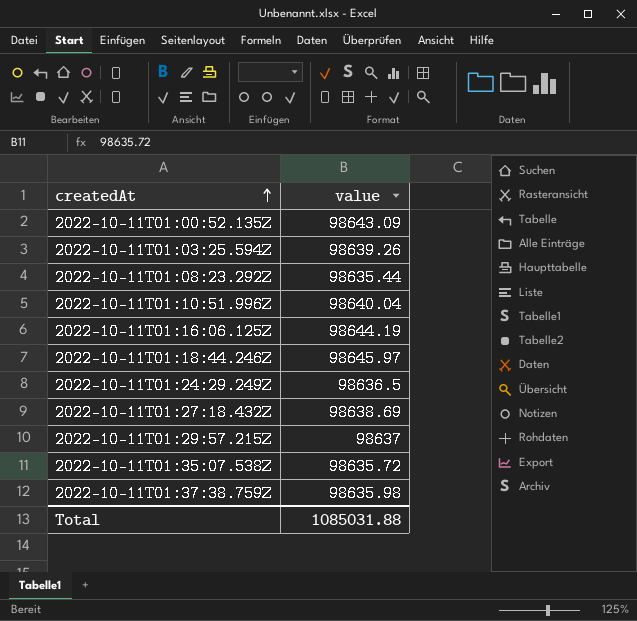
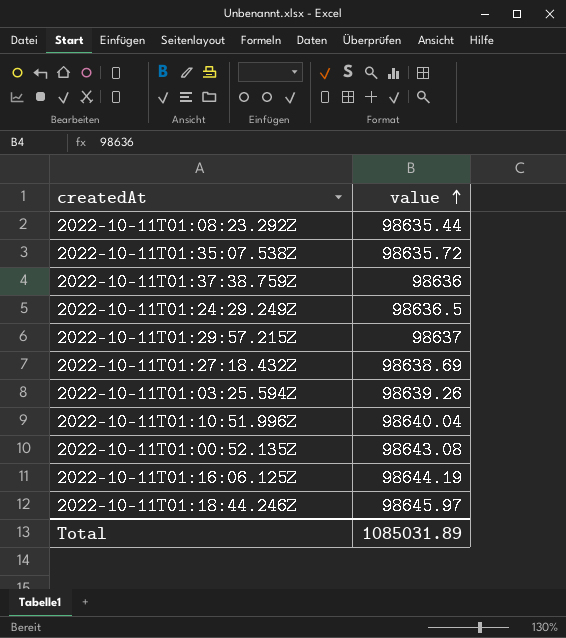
row order: createdAt ascending -> value ascending
2022-10-11T01:37:38.759Z | value: 98635.98 -> 98636
2022-10-11T01:00:52.135Z | value: 98643.09 -> 98643.08
Total | value: 1085031.88 -> 1085031.89

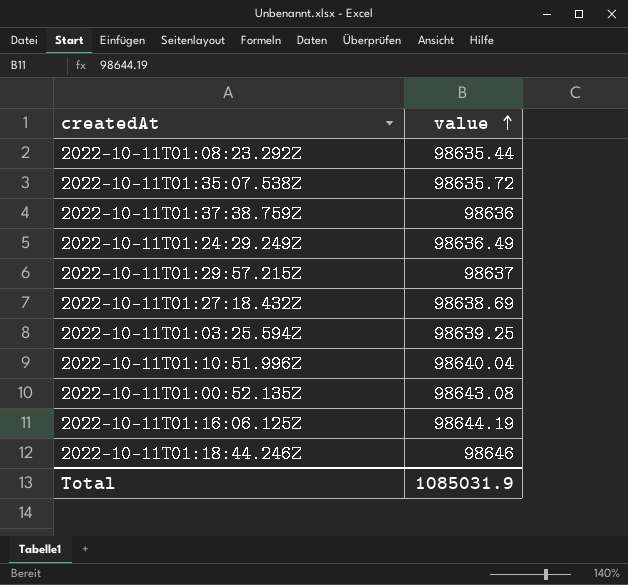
2022-10-11T01:24:29.249Z | value: 98636.5 -> 98636.49
2022-10-11T01:03:25.594Z | value: 98639.26 -> 98639.25
2022-10-11T01:18:44.246Z | value: 98645.97 -> 98646
Total | value: 1085031.89 -> 1085031.9

